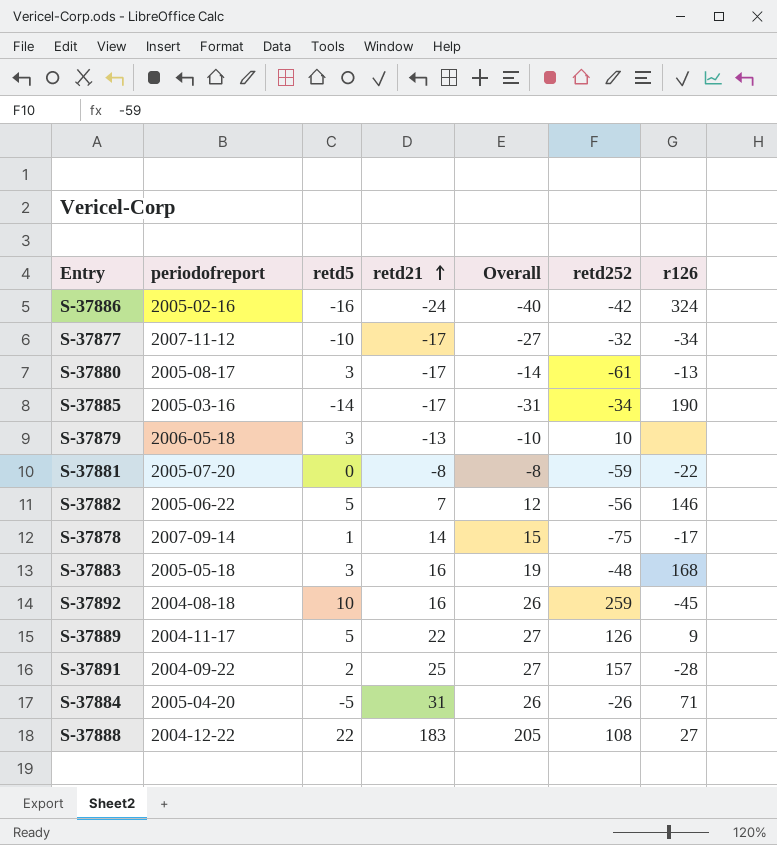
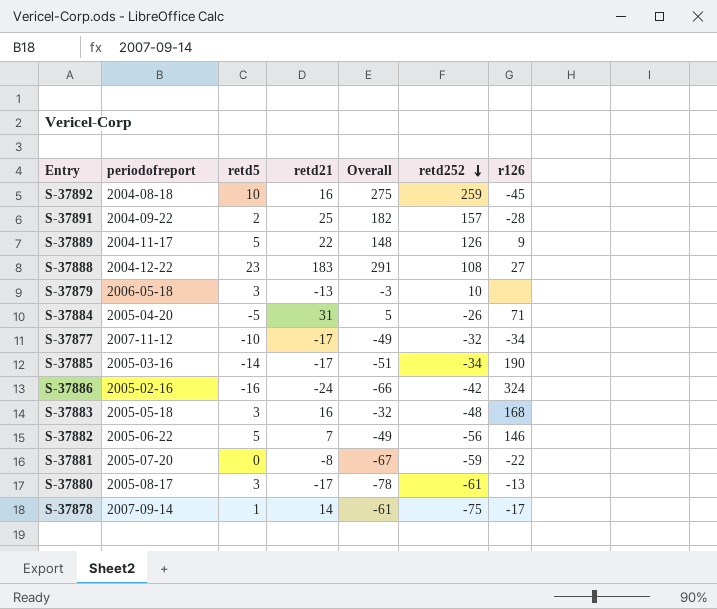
row order: retd21 ascending -> retd252 descending
column Overall | formula: [retd5] + [retd21] -> [retd21] + [retd252]
S-37888 | retd5: 22 -> 23

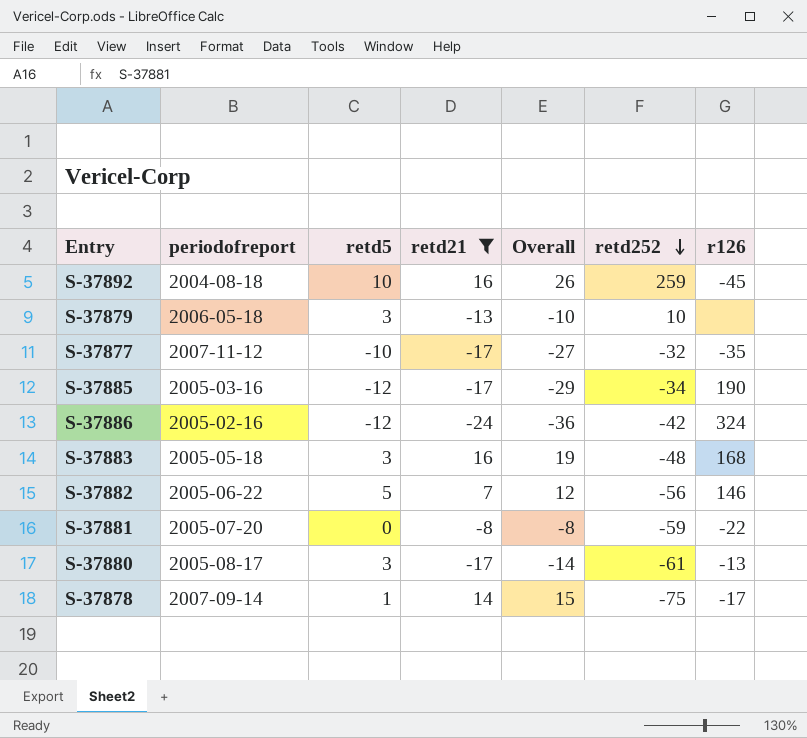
filter: none -> retd21 <= 16
column Overall | formula: [retd21] + [retd252] -> [retd5] + [retd21]
S-37877 | r126: -34 -> -35
S-37885 | retd5: -14 -> -12
S-37886 | retd5: -16 -> -12

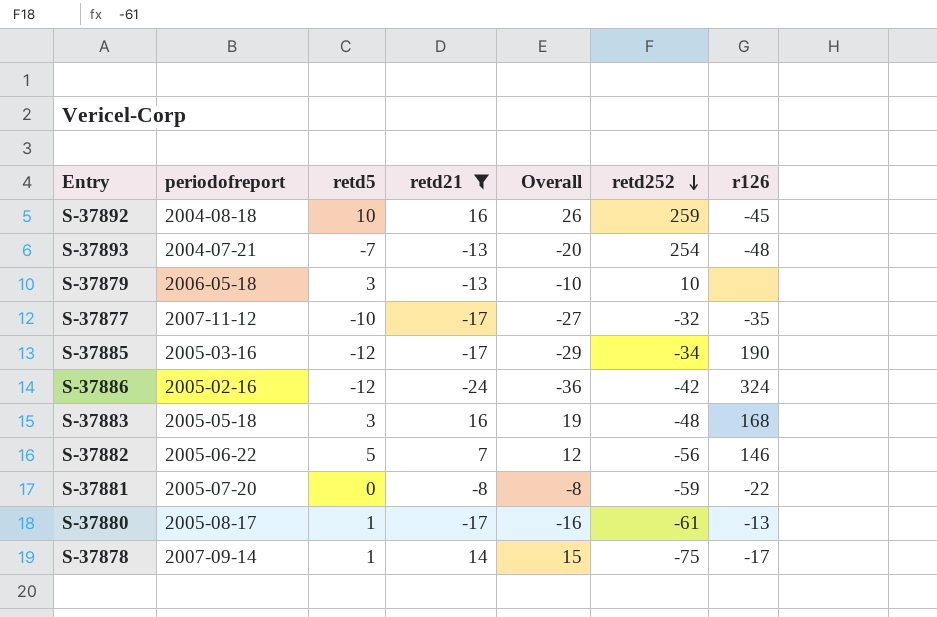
row S-37893: none -> 2004-07-21 | -7 | -13 | -20 | 254 | -48
S-37880 | retd5: 3 -> 1
S-37880 | Overall: -14 -> -16

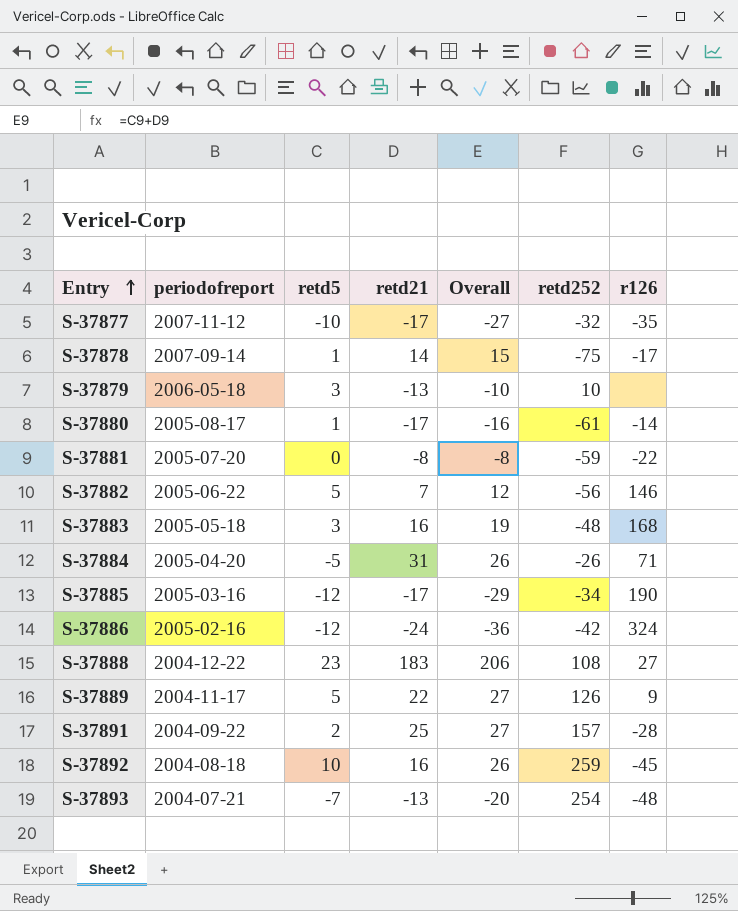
filter: retd21 <= 16 -> none
row order: retd252 descending -> Entry ascending
S-37880 | r126: -13 -> -14

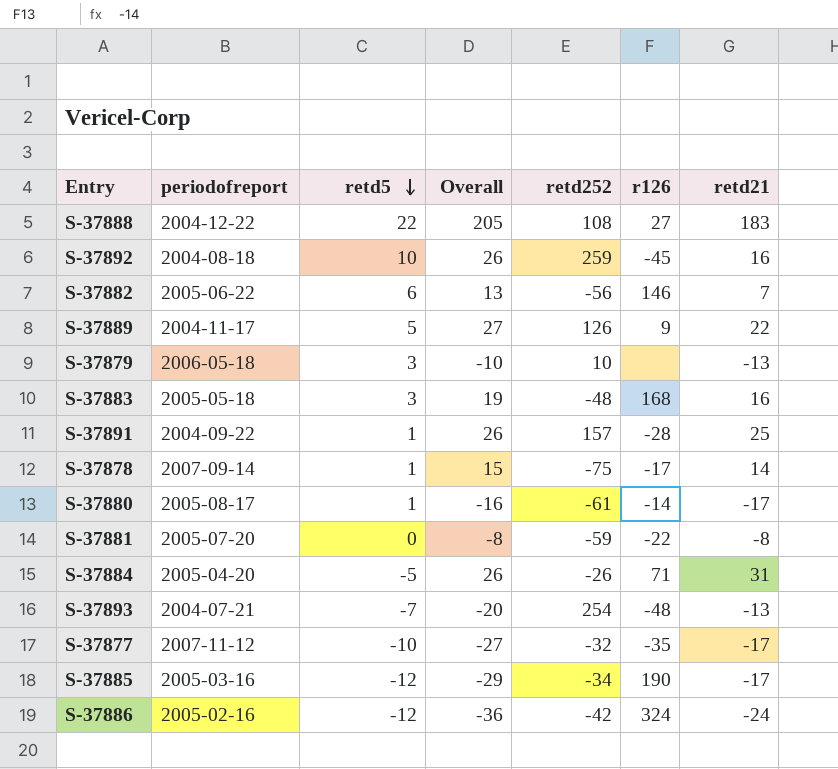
row order: Entry ascending -> retd5 descending
column retd21 | position: 4 -> 7
S-37888 | retd5: 23 -> 22
S-37888 | Overall: 206 -> 205
S-37882 | retd5: 5 -> 6
S-37882 | Overall: 12 -> 13
S-37891 | retd5: 2 -> 1
S-37891 | Overall: 27 -> 26

